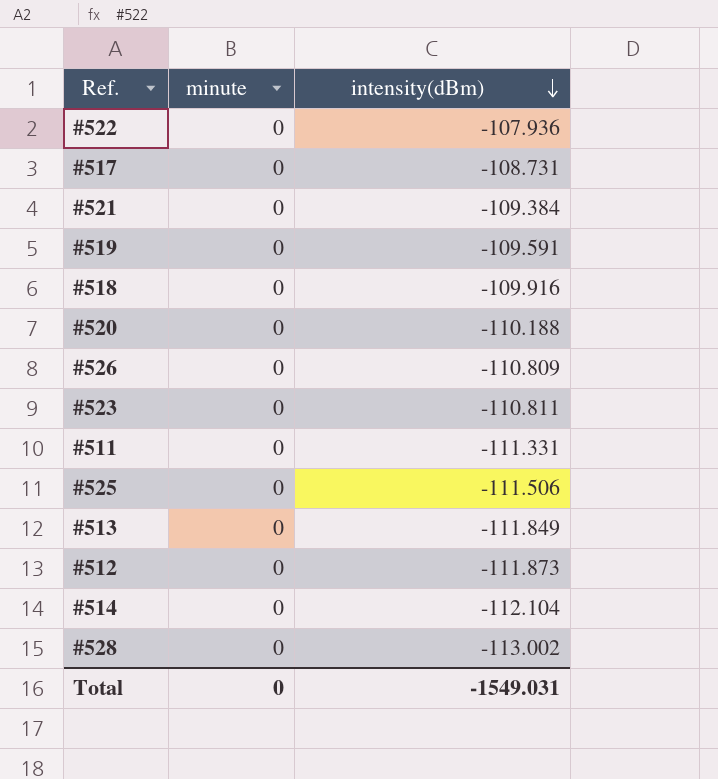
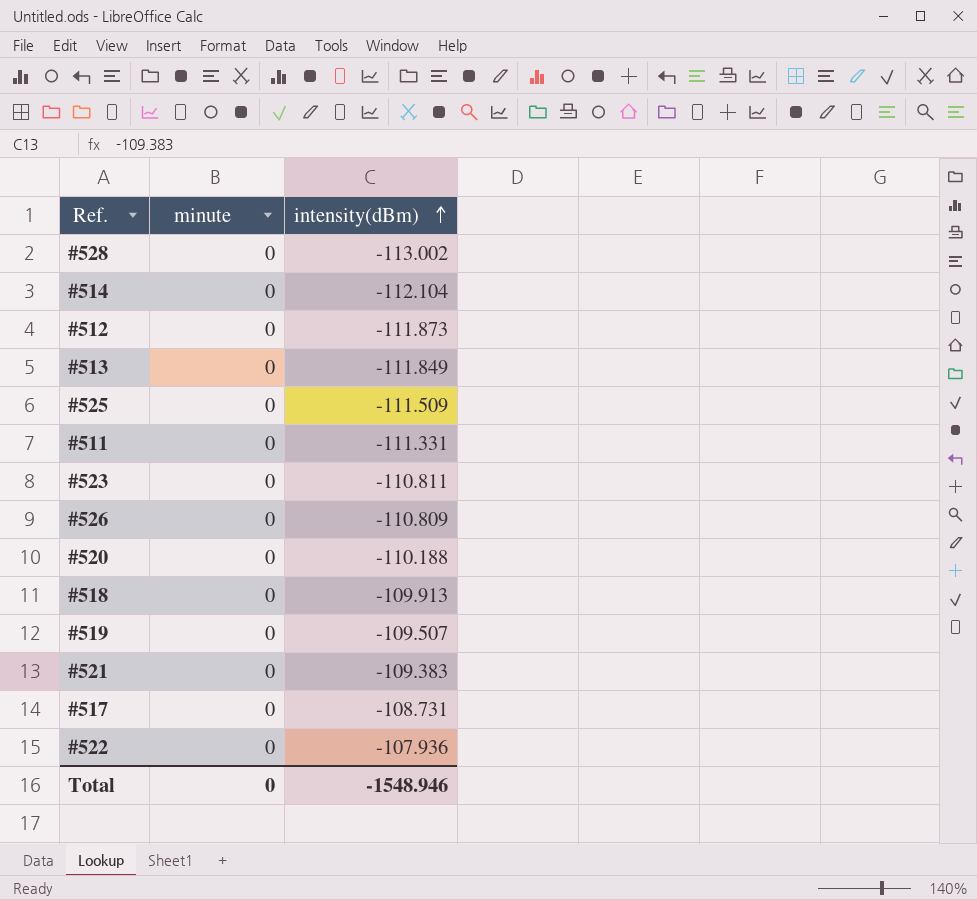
row order: intensity(dBm) descending -> intensity(dBm) ascending
#525 | intensity(dBm): -111.506 -> -111.509
#518 | intensity(dBm): -109.916 -> -109.913
#519 | intensity(dBm): -109.591 -> -109.507
#521 | intensity(dBm): -109.384 -> -109.383
Total | intensity(dBm): -1549.031 -> -1548.946

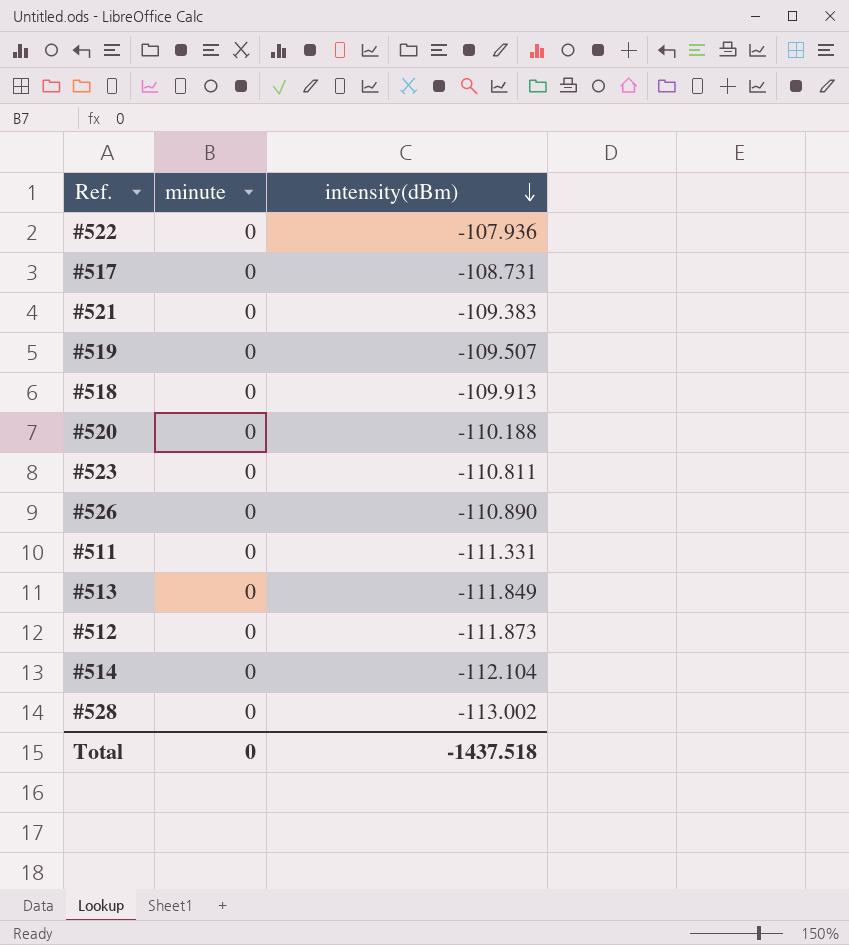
row order: intensity(dBm) ascending -> intensity(dBm) descending
row #525: 0 | -111.509 -> none
#526 | intensity(dBm): -110.809 -> -110.890
Total | intensity(dBm): -1548.946 -> -1437.518

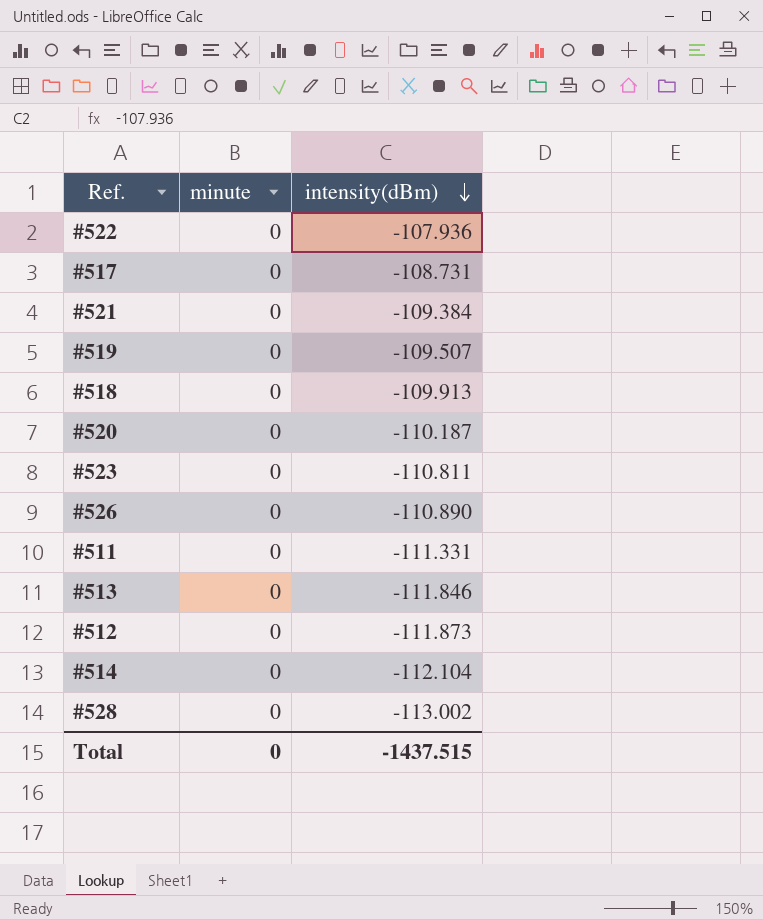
#521 | intensity(dBm): -109.383 -> -109.384
#520 | intensity(dBm): -110.188 -> -110.187
#513 | intensity(dBm): -111.849 -> -111.846
Total | intensity(dBm): -1437.518 -> -1437.515

